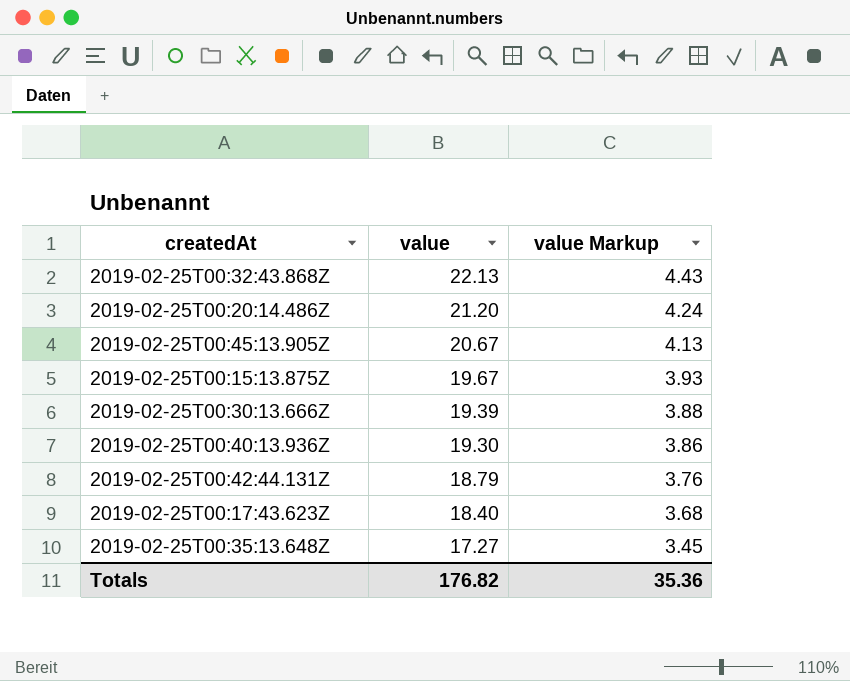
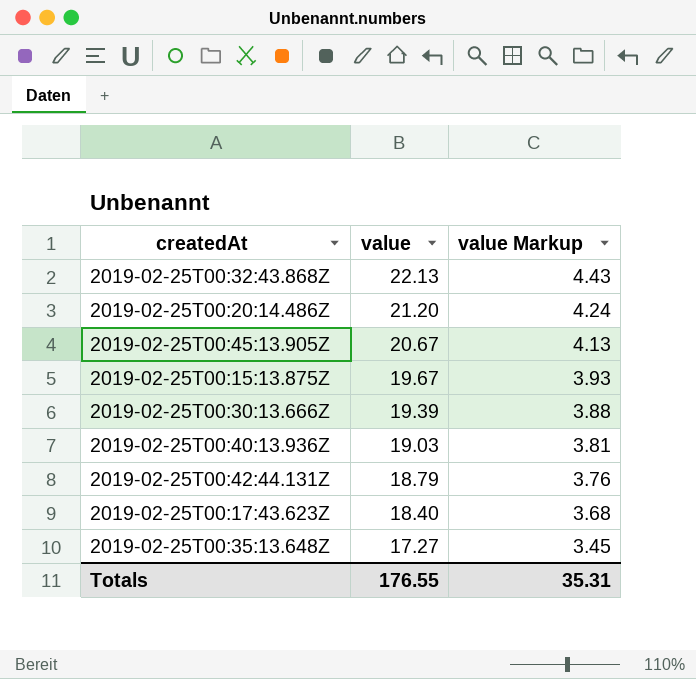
2019-02-25T00:40:13.936Z | value: 19.30 -> 19.03
2019-02-25T00:40:13.936Z | value Markup: 3.86 -> 3.81
Totals | value: 176.82 -> 176.55
Totals | value Markup: 35.36 -> 35.31

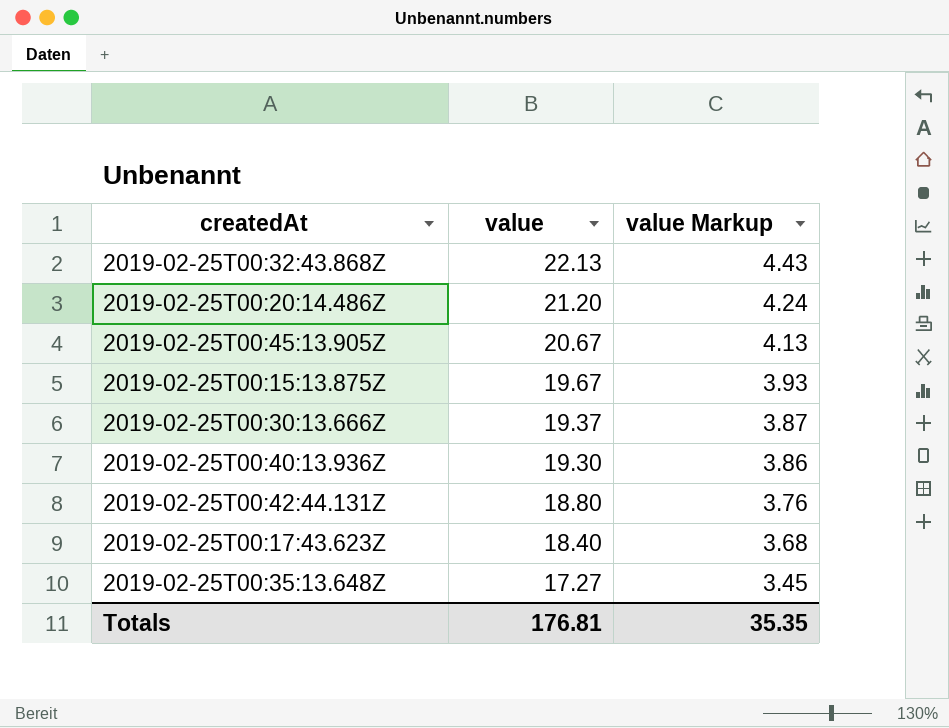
2019-02-25T00:30:13.666Z | value: 19.39 -> 19.37
2019-02-25T00:30:13.666Z | value Markup: 3.88 -> 3.87
2019-02-25T00:40:13.936Z | value: 19.03 -> 19.30
2019-02-25T00:40:13.936Z | value Markup: 3.81 -> 3.86
2019-02-25T00:42:44.131Z | value: 18.79 -> 18.80
Totals | value: 176.55 -> 176.81
Totals | value Markup: 35.31 -> 35.35

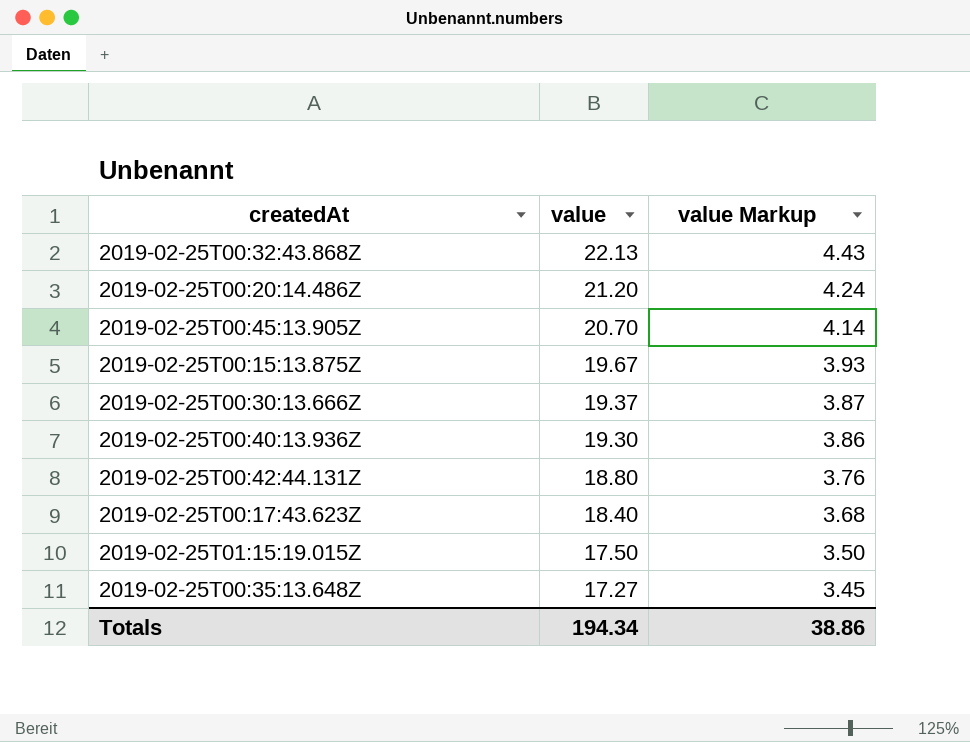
2019-02-25T00:45:13.905Z | value: 20.67 -> 20.70
2019-02-25T00:45:13.905Z | value Markup: 4.13 -> 4.14
row 2019-02-25T01:15:19.015Z: none -> 17.50 | 3.50
Totals | value: 176.81 -> 194.34
Totals | value Markup: 35.35 -> 38.86

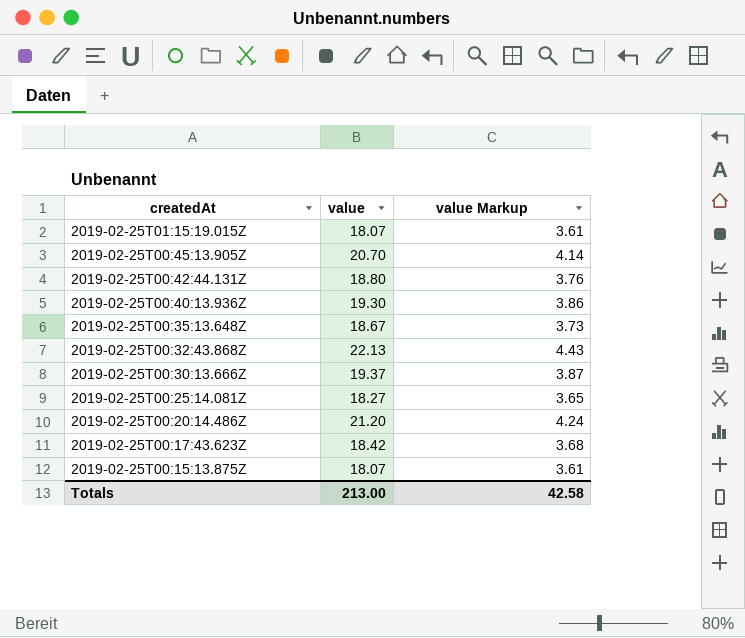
row order: value descending -> createdAt descending
2019-02-25T01:15:19.015Z | value: 17.50 -> 18.07
2019-02-25T01:15:19.015Z | value Markup: 3.50 -> 3.61
2019-02-25T00:35:13.648Z | value: 17.27 -> 18.67
2019-02-25T00:35:13.648Z | value Markup: 3.45 -> 3.73
row 2019-02-25T00:25:14.081Z: none -> 18.27 | 3.65
2019-02-25T00:17:43.623Z | value: 18.40 -> 18.42
2019-02-25T00:15:13.875Z | value: 19.67 -> 18.07
2019-02-25T00:15:13.875Z | value Markup: 3.93 -> 3.61
Totals | value: 194.34 -> 213.00
Totals | value Markup: 38.86 -> 42.58

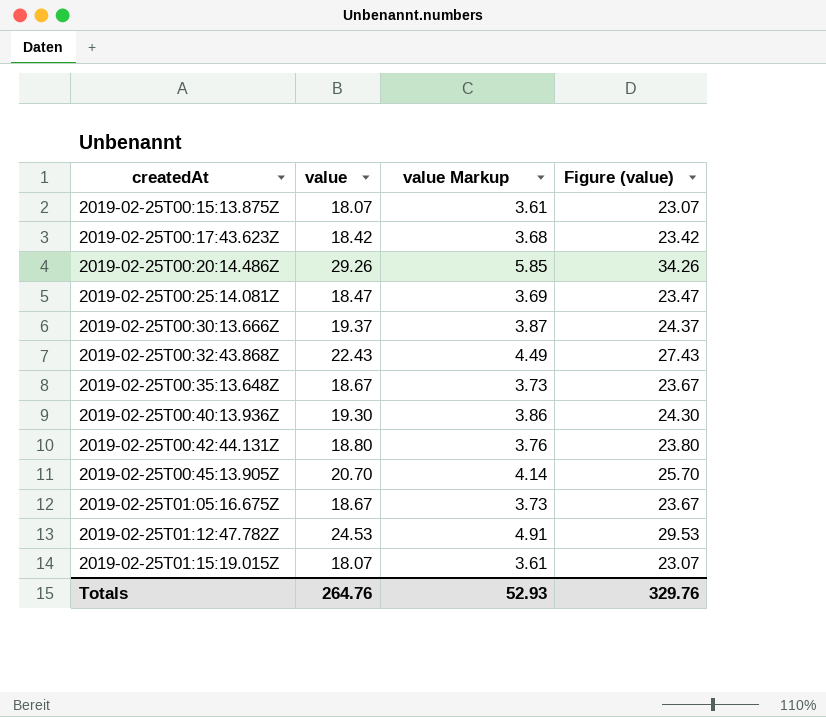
row order: createdAt descending -> createdAt ascending
column Figure (value) | formula: none -> [value] + 5
2019-02-25T00:20:14.486Z | value: 21.20 -> 29.26
2019-02-25T00:20:14.486Z | value Markup: 4.24 -> 5.85
2019-02-25T00:25:14.081Z | value: 18.27 -> 18.47
2019-02-25T00:25:14.081Z | value Markup: 3.65 -> 3.69
2019-02-25T00:32:43.868Z | value: 22.13 -> 22.43
2019-02-25T00:32:43.868Z | value Markup: 4.43 -> 4.49
row 2019-02-25T01:05:16.675Z: none -> 18.67 | 3.73 | 23.67
row 2019-02-25T01:12:47.782Z: none -> 24.53 | 4.91 | 29.53
Totals | value: 213.00 -> 264.76
Totals | value Markup: 42.58 -> 52.93

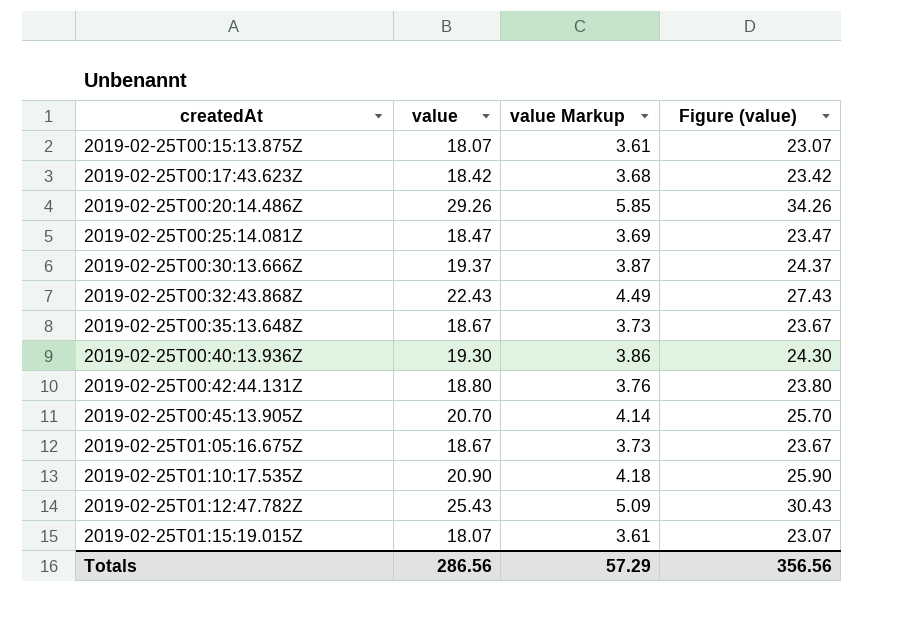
row 2019-02-25T01:10:17.535Z: none -> 20.90 | 4.18 | 25.90
2019-02-25T01:12:47.782Z | value: 24.53 -> 25.43
2019-02-25T01:12:47.782Z | value Markup: 4.91 -> 5.09
2019-02-25T01:12:47.782Z | Figure (value): 29.53 -> 30.43
Totals | value: 264.76 -> 286.56
Totals | value Markup: 52.93 -> 57.29
Totals | Figure (value): 329.76 -> 356.56

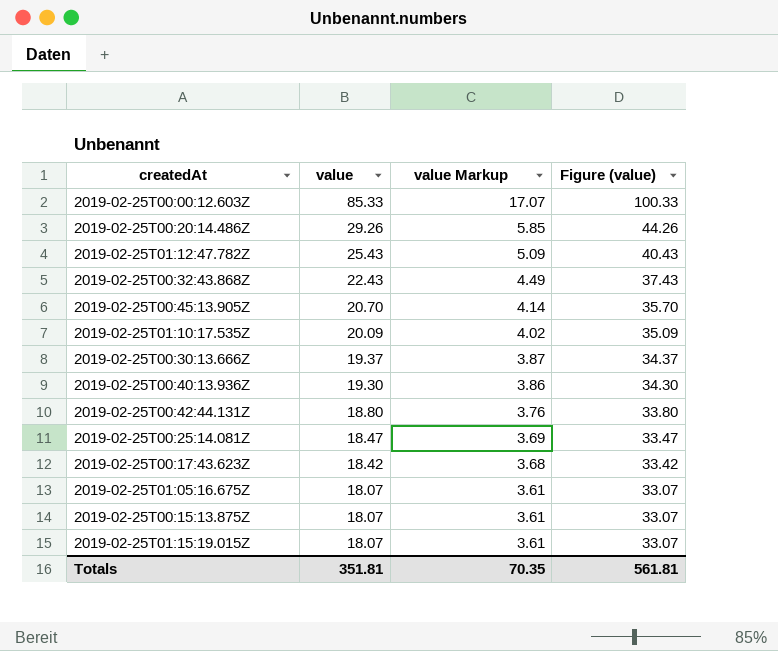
row order: createdAt ascending -> value descending
column Figure (value) | formula: [value] + 5 -> [value] + 15
row 2019-02-25T00:35:13.648Z: 18.67 | 3.73 | 23.67 -> none
row 2019-02-25T00:00:12.603Z: none -> 85.33 | 17.07 | 100.33
2019-02-25T01:10:17.535Z | value: 20.90 -> 20.09
2019-02-25T01:10:17.535Z | value Markup: 4.18 -> 4.02
2019-02-25T01:05:16.675Z | value: 18.67 -> 18.07
2019-02-25T01:05:16.675Z | value Markup: 3.73 -> 3.61
Totals | value: 286.56 -> 351.81
Totals | value Markup: 57.29 -> 70.35
Totals | Figure (value): 356.56 -> 561.81

